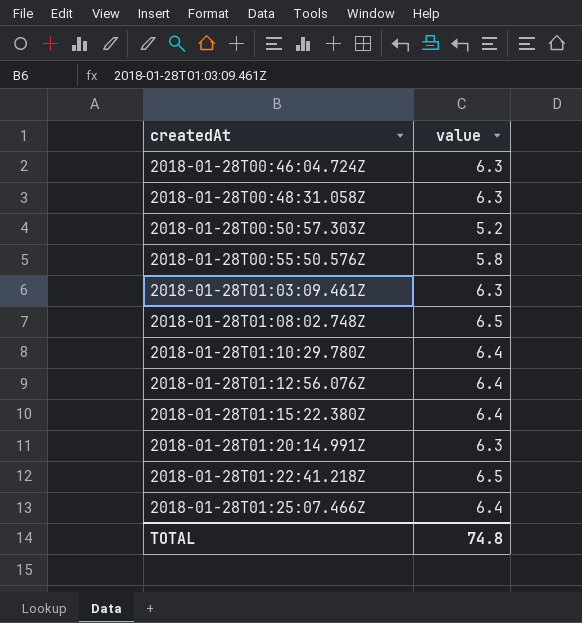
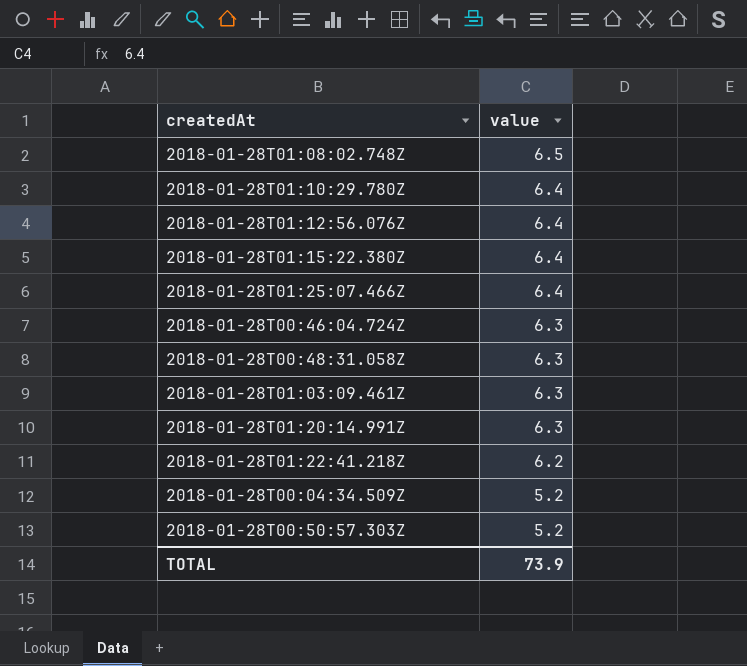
row order: createdAt ascending -> value descending
row 2018-01-28T00:55:50.576Z: 5.8 -> none
2018-01-28T01:22:41.218Z | value: 6.5 -> 6.2
row 2018-01-28T00:04:34.509Z: none -> 5.2
TOTAL | value: 74.8 -> 73.9

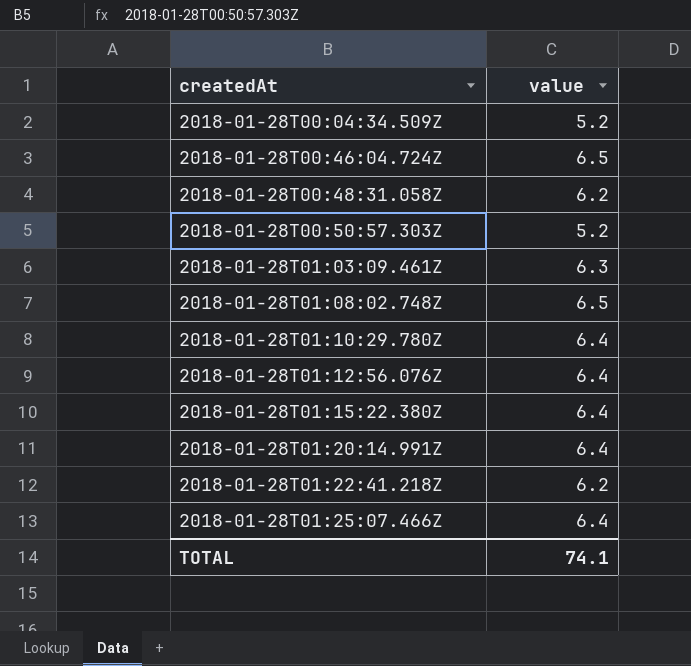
row order: value descending -> createdAt ascending
2018-01-28T00:46:04.724Z | value: 6.3 -> 6.5
2018-01-28T00:48:31.058Z | value: 6.3 -> 6.2
2018-01-28T01:20:14.991Z | value: 6.3 -> 6.4
TOTAL | value: 73.9 -> 74.1

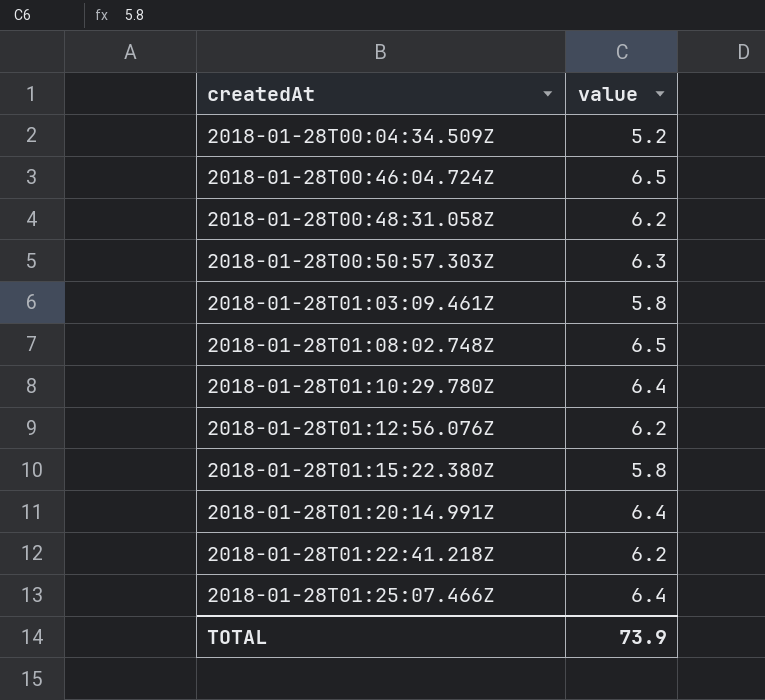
2018-01-28T00:50:57.303Z | value: 5.2 -> 6.3
2018-01-28T01:03:09.461Z | value: 6.3 -> 5.8
2018-01-28T01:12:56.076Z | value: 6.4 -> 6.2
2018-01-28T01:15:22.380Z | value: 6.4 -> 5.8
TOTAL | value: 74.1 -> 73.9

